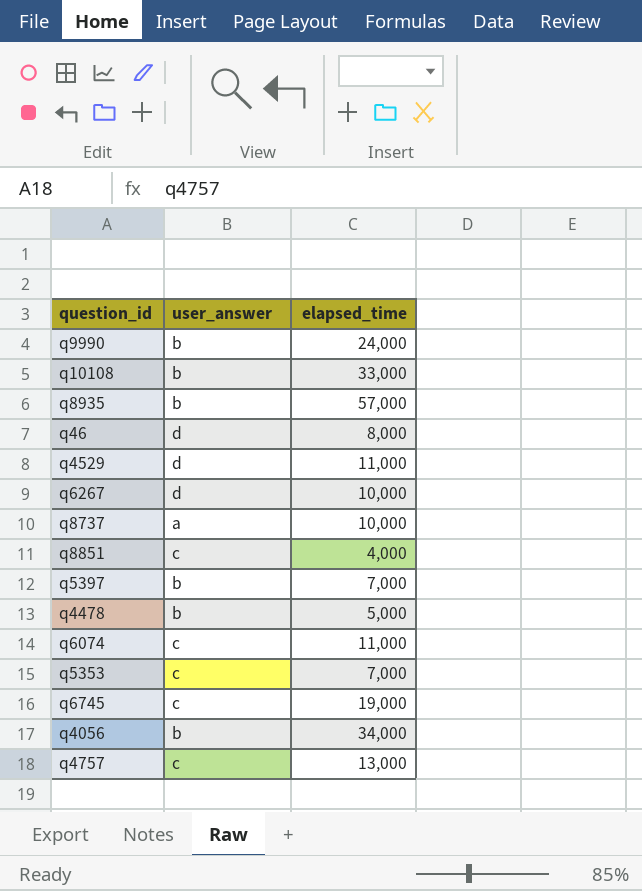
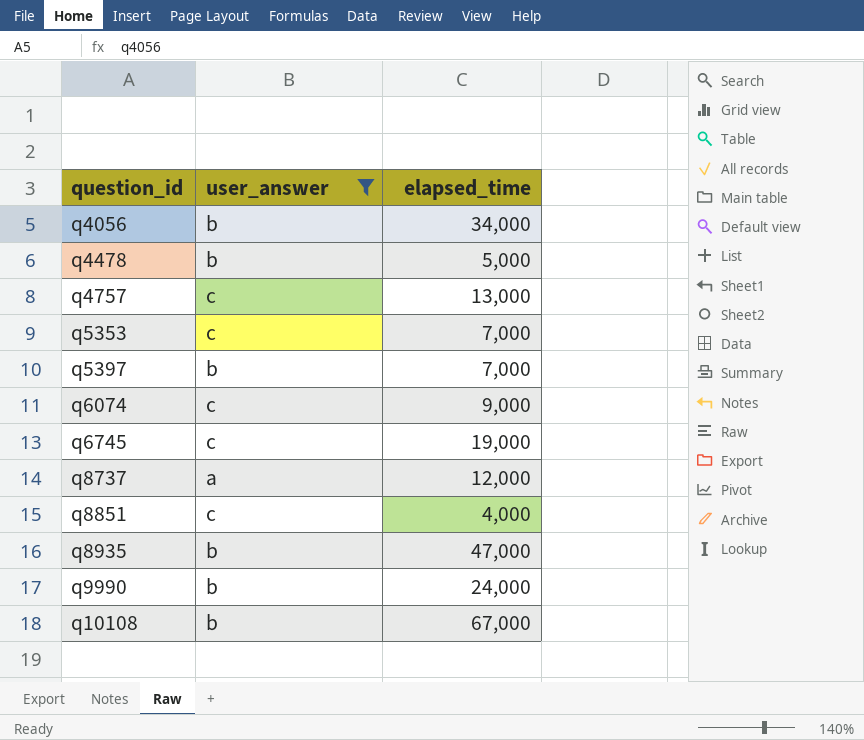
filter: none -> user_answer != d
row order: none -> question_id ascending
q6074 | elapsed_time: 11,000 -> 9,000
q8737 | elapsed_time: 10,000 -> 12,000
q8935 | elapsed_time: 57,000 -> 47,000
q10108 | elapsed_time: 33,000 -> 67,000

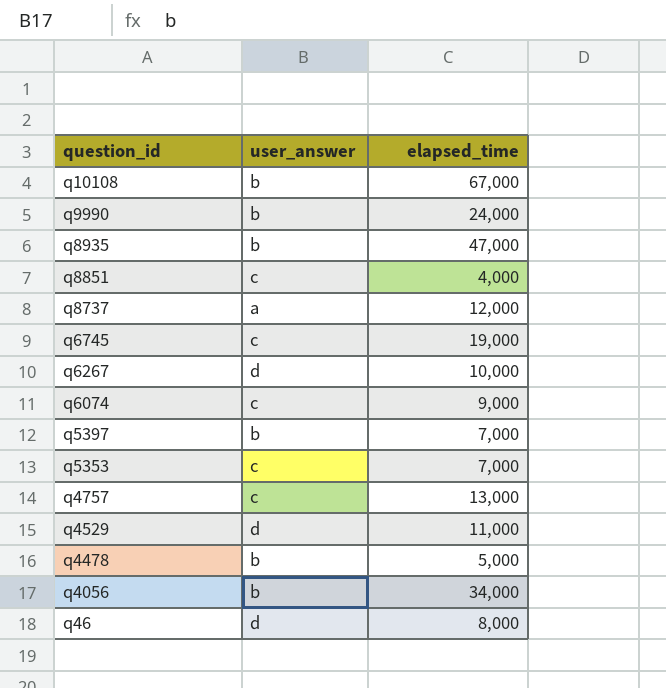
filter: user_answer != d -> none
row order: question_id ascending -> question_id descending

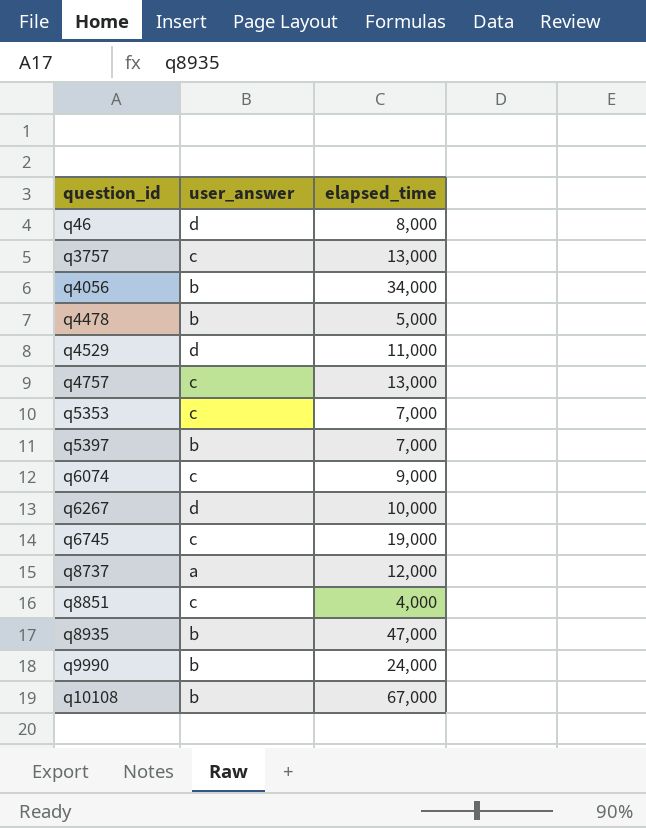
row order: question_id descending -> question_id ascending
row q3757: none -> c | 13,000

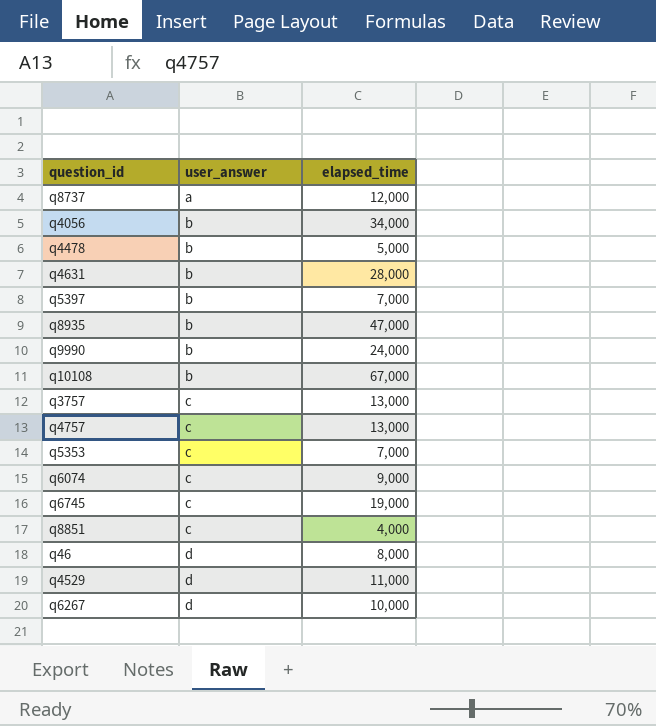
row order: question_id ascending -> user_answer ascending
row q4631: none -> b | 28,000

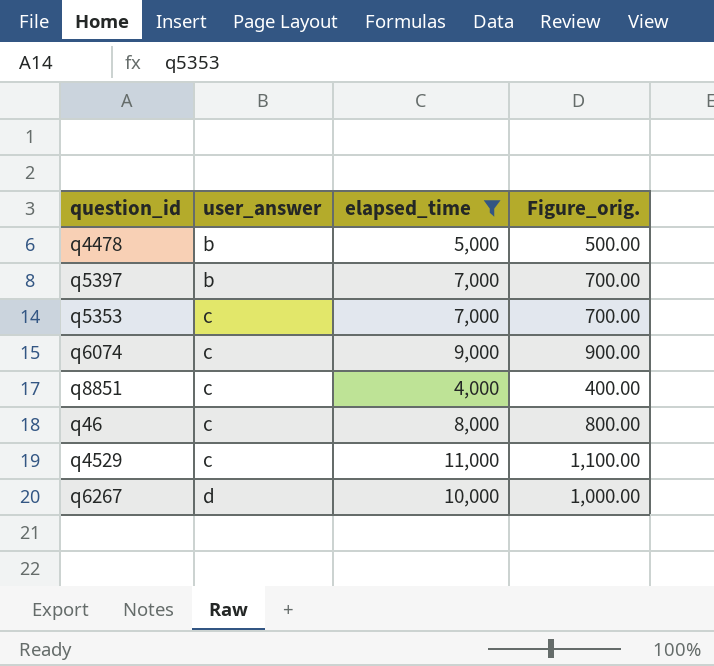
filter: none -> elapsed_time <= 11,000
column Figure_orig. | formula: none -> [elapsed_time] * 0.1
q46 | user_answer: d -> c
q4529 | user_answer: d -> c

